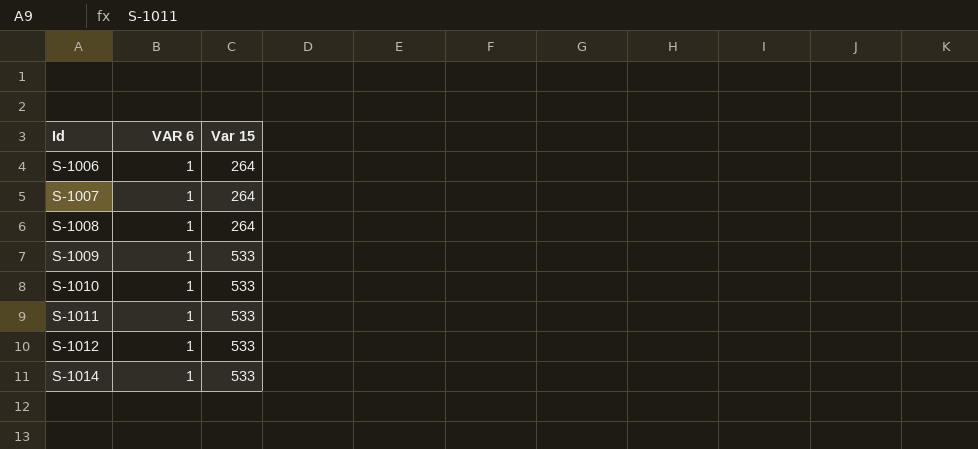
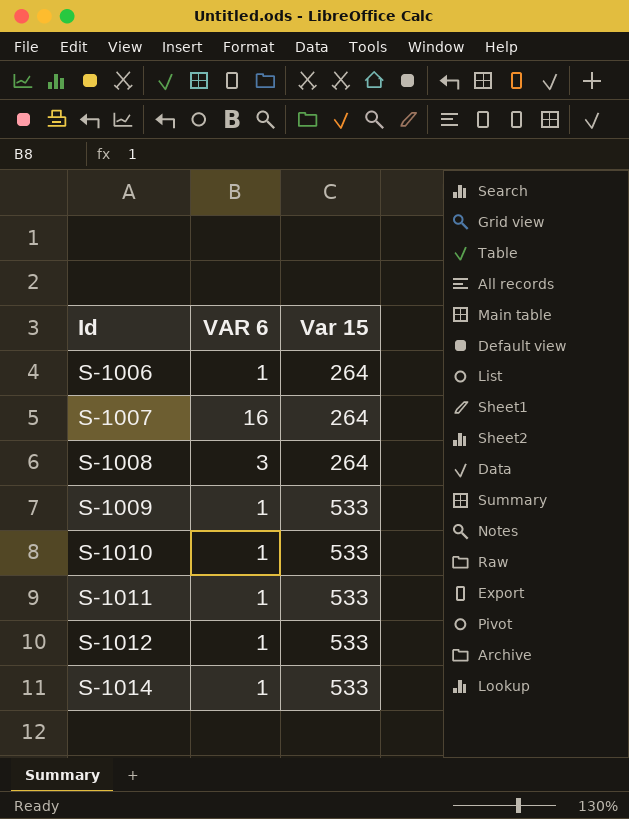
S-1007 | VAR 6: 1 -> 16
S-1008 | VAR 6: 1 -> 3

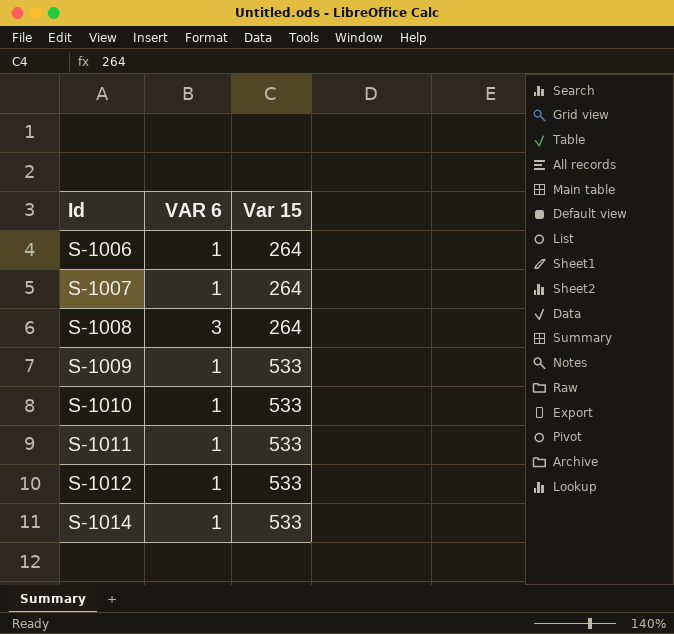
S-1007 | VAR 6: 16 -> 1

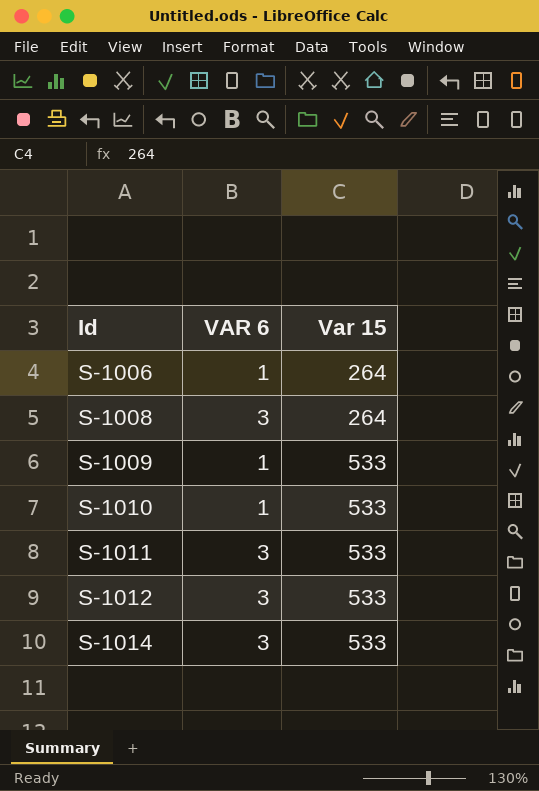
row S-1007: 1 | 264 -> none
S-1011 | VAR 6: 1 -> 3
S-1012 | VAR 6: 1 -> 3
S-1014 | VAR 6: 1 -> 3

